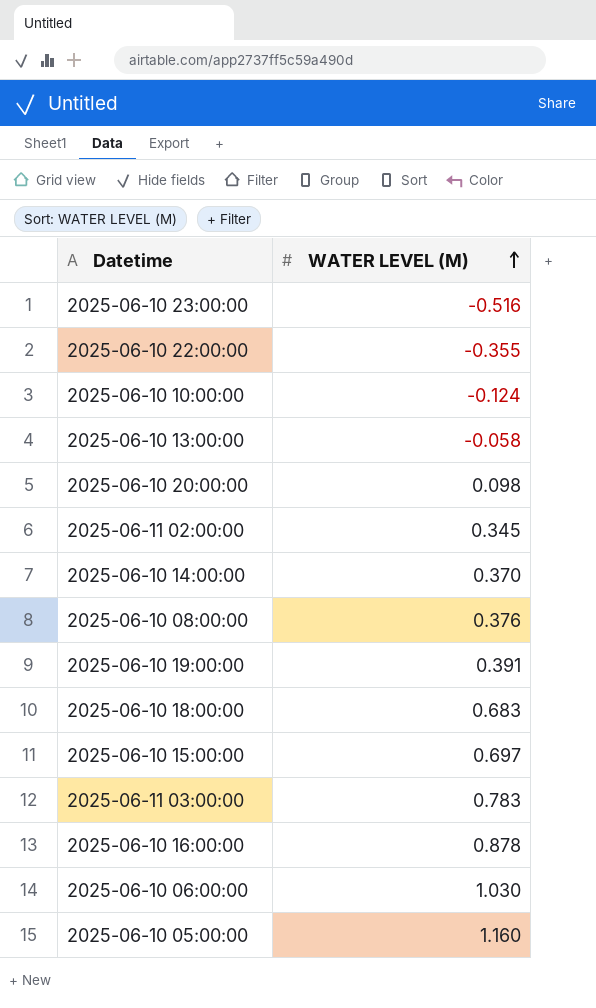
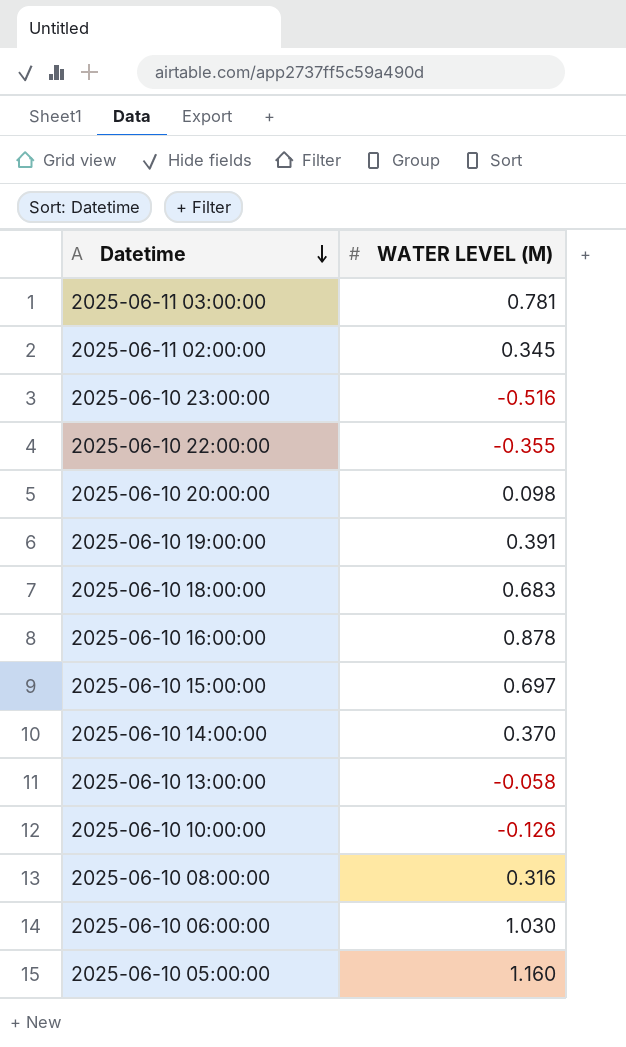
row order: WATER LEVEL (M) ascending -> Datetime descending
2025-06-11 03:00:00 | WATER LEVEL (M): 0.783 -> 0.781
2025-06-10 10:00:00 | WATER LEVEL (M): -0.124 -> -0.126
2025-06-10 08:00:00 | WATER LEVEL (M): 0.376 -> 0.316

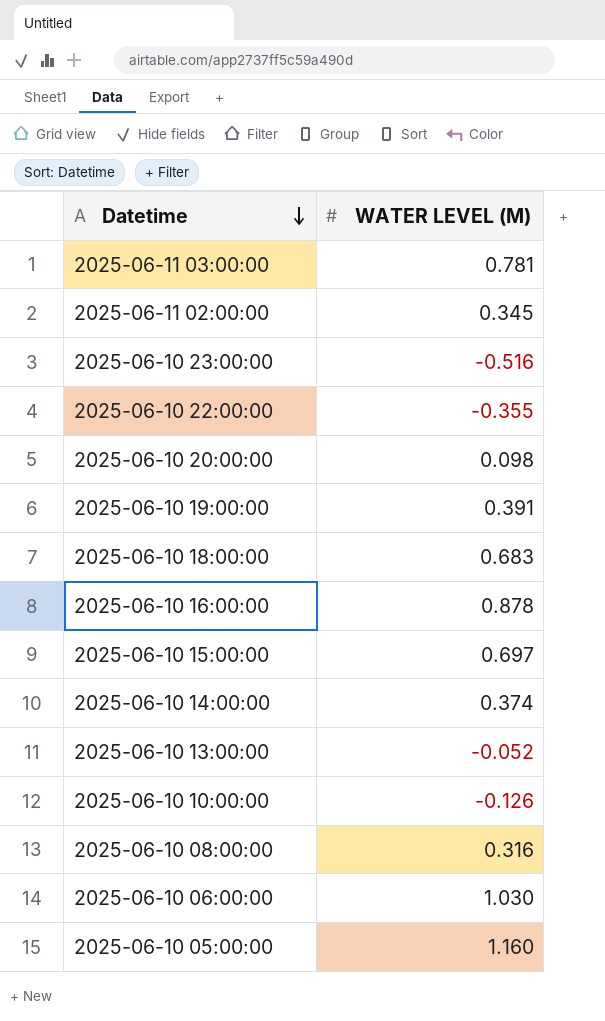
2025-06-10 14:00:00 | WATER LEVEL (M): 0.370 -> 0.374
2025-06-10 13:00:00 | WATER LEVEL (M): -0.058 -> -0.052

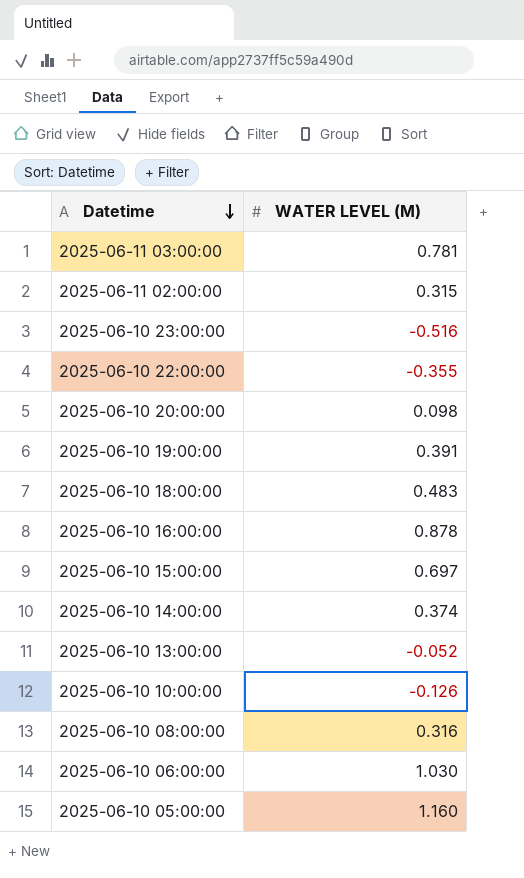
2025-06-11 02:00:00 | WATER LEVEL (M): 0.345 -> 0.315
2025-06-10 18:00:00 | WATER LEVEL (M): 0.683 -> 0.483

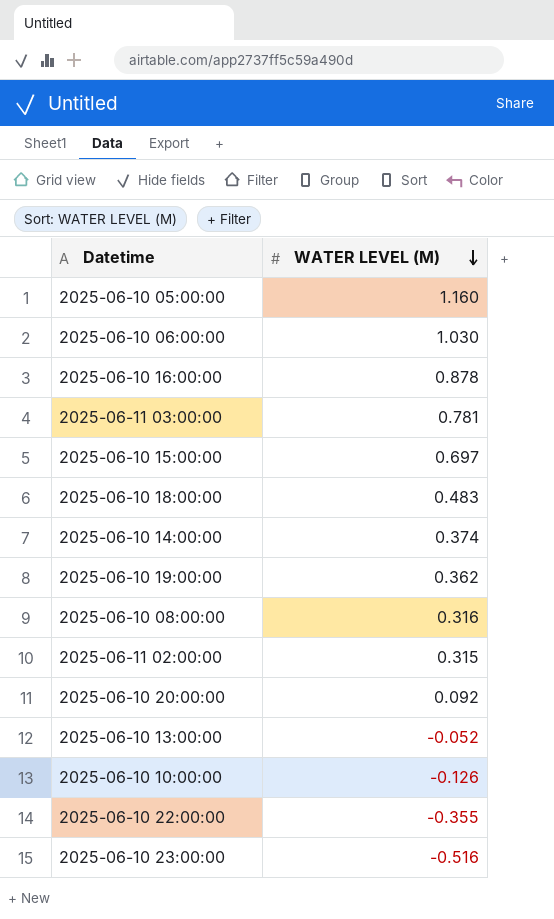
row order: Datetime descending -> WATER LEVEL (M) descending
2025-06-10 19:00:00 | WATER LEVEL (M): 0.391 -> 0.362
2025-06-10 20:00:00 | WATER LEVEL (M): 0.098 -> 0.092

